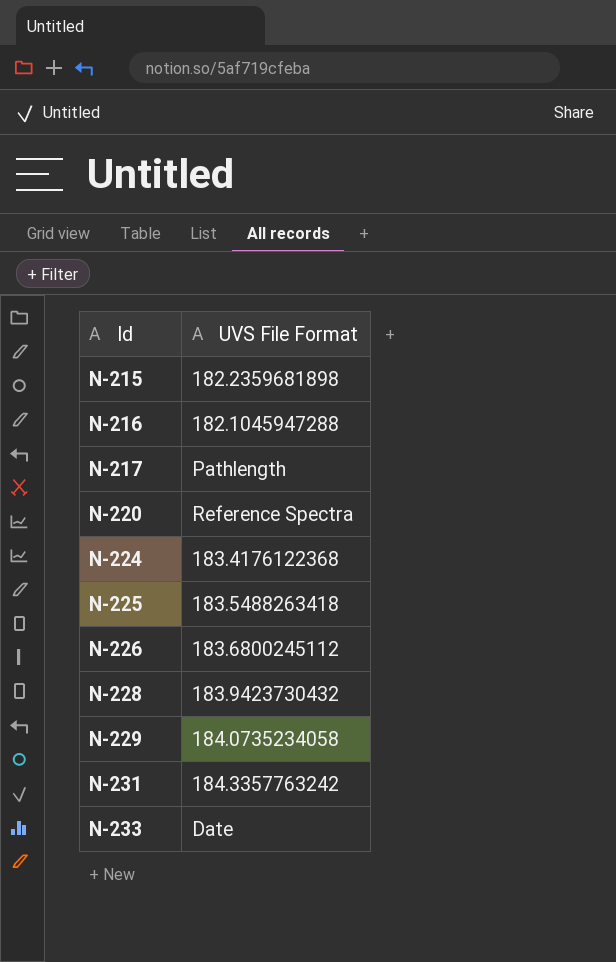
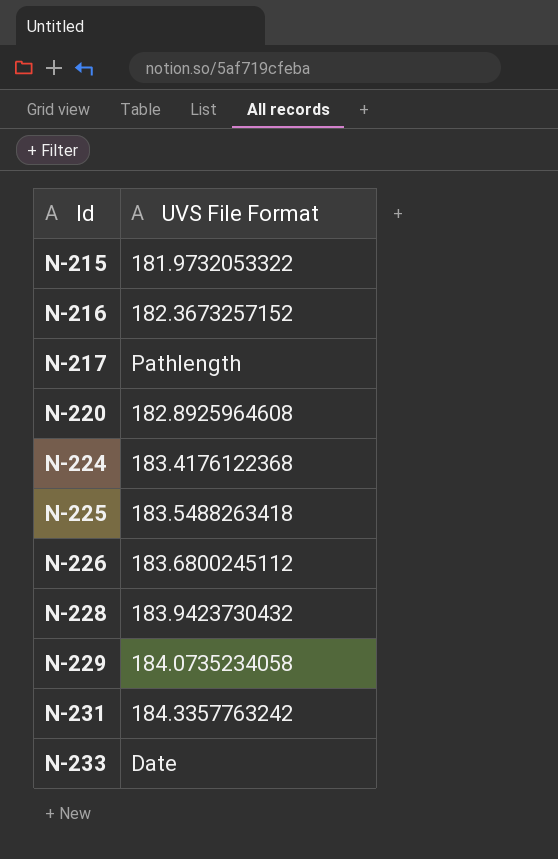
N-215 | UVS File Format: 182.2359681898 -> 181.9732053322
N-216 | UVS File Format: 182.1045947288 -> 182.3673257152
N-220 | UVS File Format: Reference Spectra -> 182.8925964608

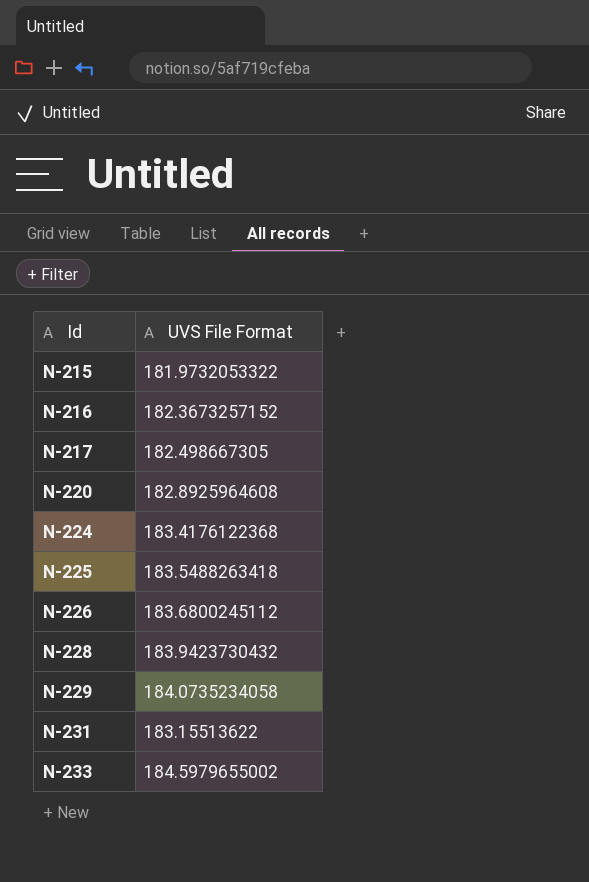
N-217 | UVS File Format: Pathlength -> 182.498667305
N-231 | UVS File Format: 184.3357763242 -> 183.15513622
N-233 | UVS File Format: Date -> 184.5979655002

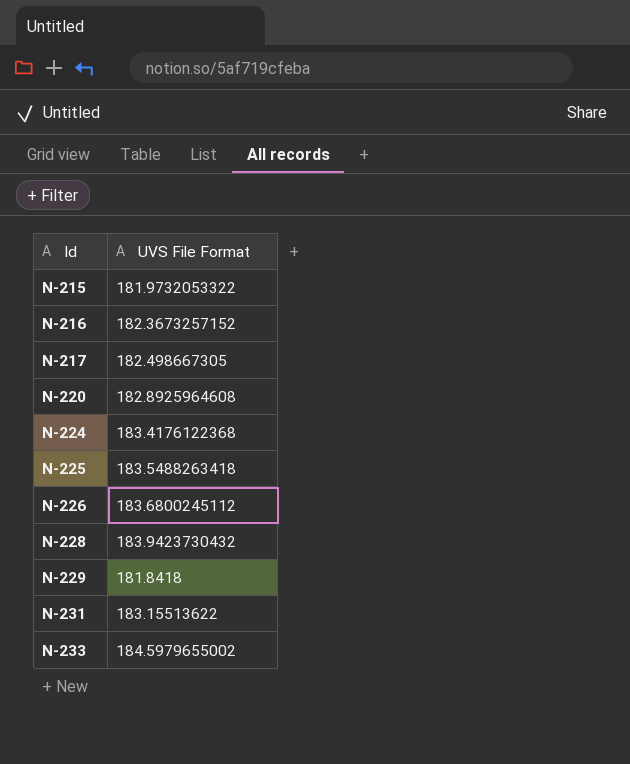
N-229 | UVS File Format: 184.0735234058 -> 181.8418

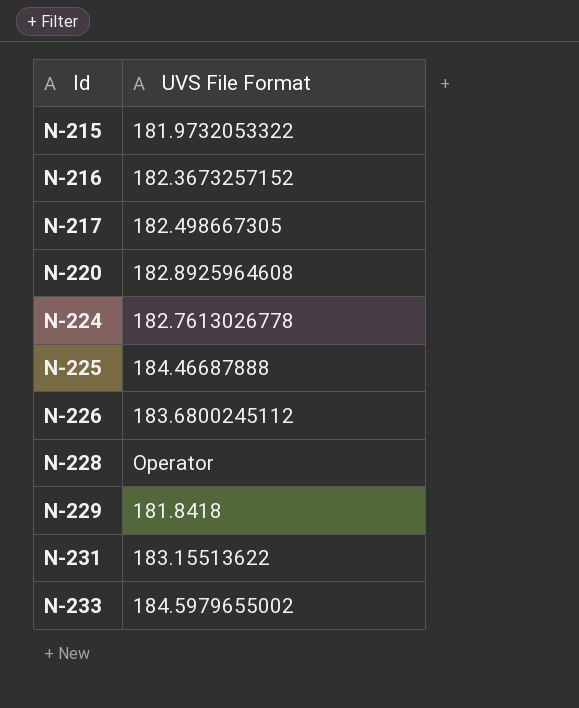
N-224 | UVS File Format: 183.4176122368 -> 182.7613026778
N-225 | UVS File Format: 183.5488263418 -> 184.46687888
N-228 | UVS File Format: 183.9423730432 -> Operator

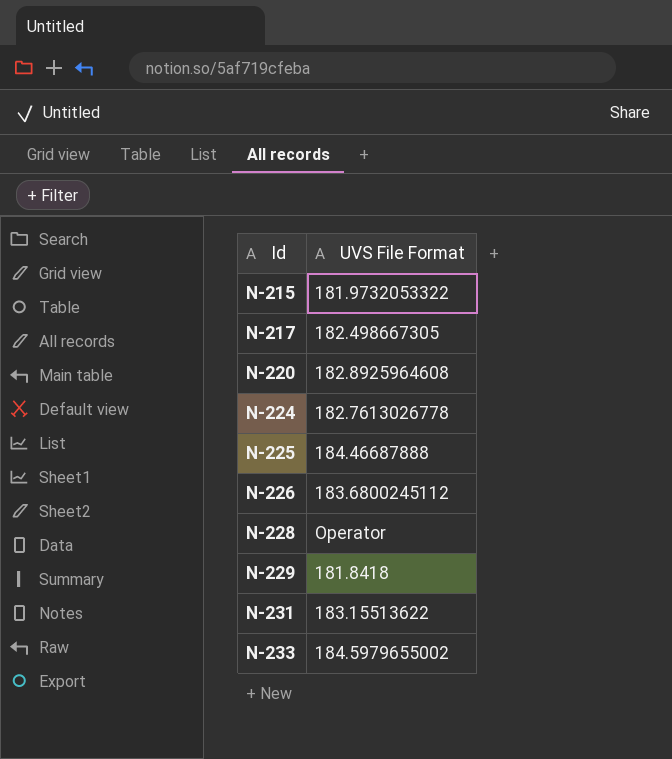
row N-216: 182.3673257152 -> none

